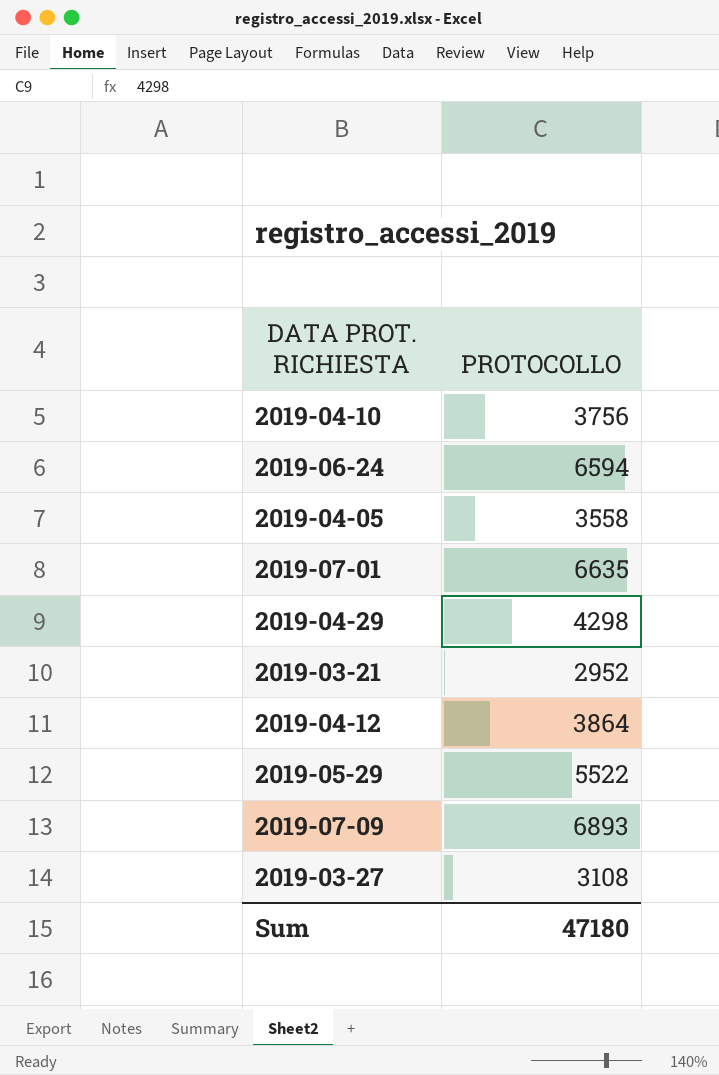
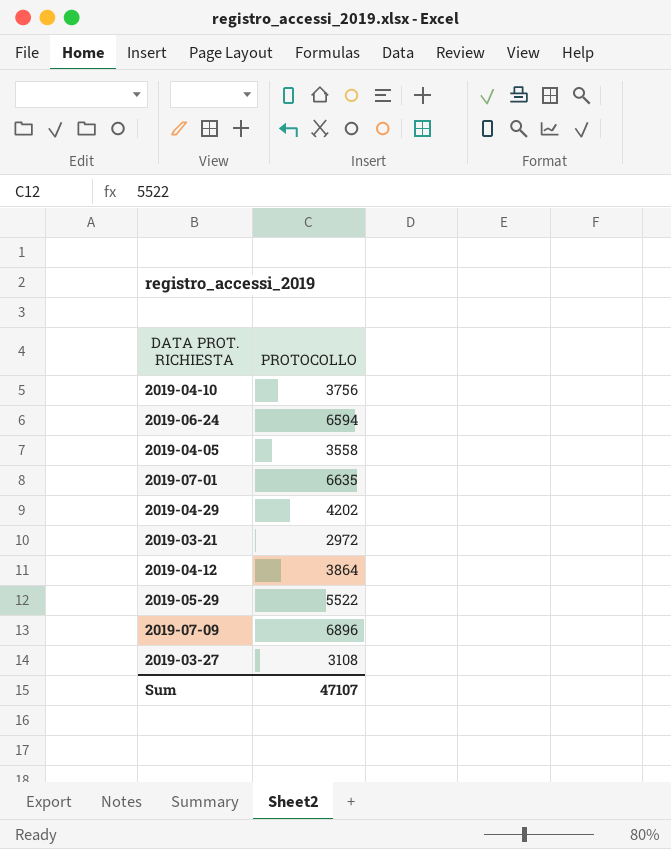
2019-04-29 | PROTOCOLLO: 4298 -> 4202
2019-03-21 | PROTOCOLLO: 2952 -> 2972
2019-07-09 | PROTOCOLLO: 6893 -> 6896
Sum | PROTOCOLLO: 47180 -> 47107

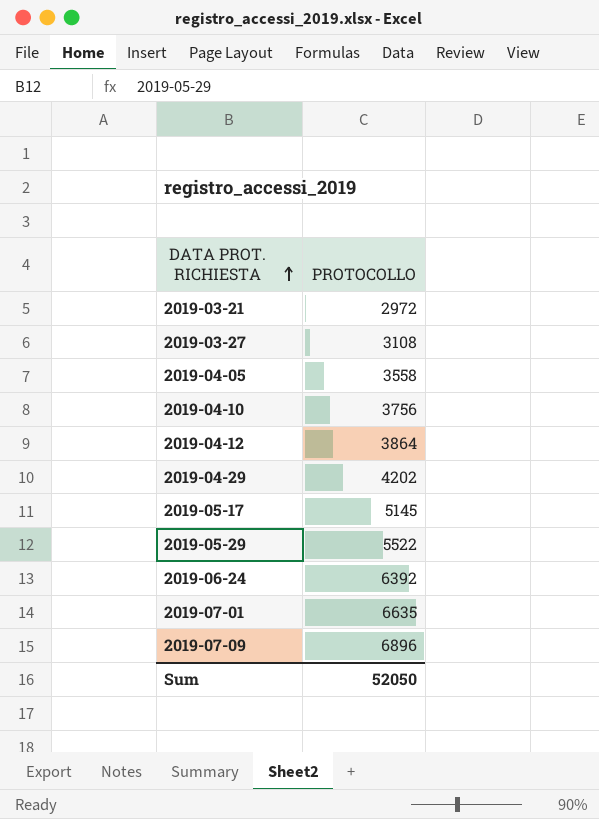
row order: none -> DATA PROT. RICHIESTA ascending
row 2019-05-17: none -> 5145
2019-06-24 | PROTOCOLLO: 6594 -> 6392
Sum | PROTOCOLLO: 47107 -> 52050

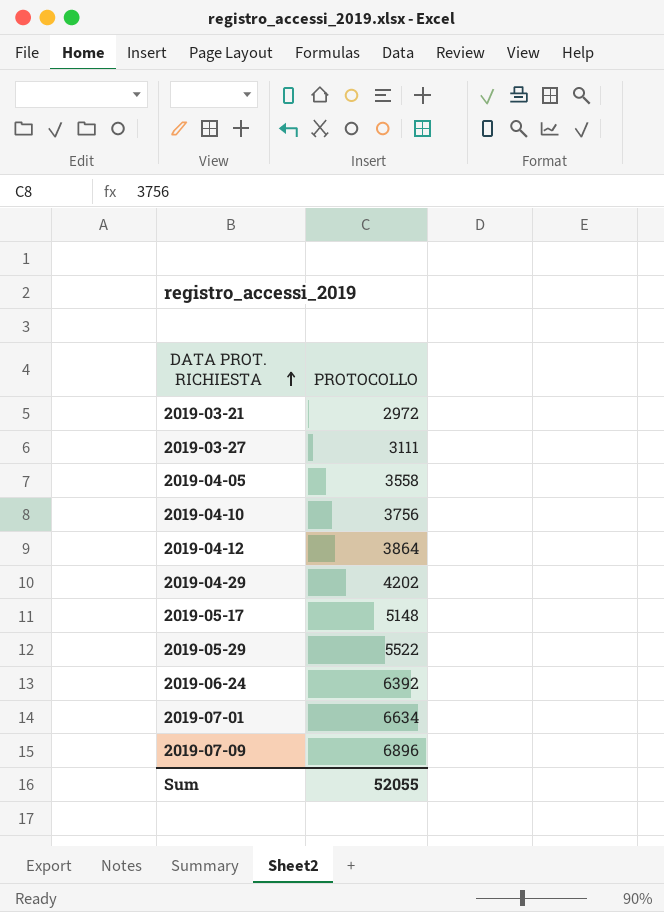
2019-03-27 | PROTOCOLLO: 3108 -> 3111
2019-05-17 | PROTOCOLLO: 5145 -> 5148
2019-07-01 | PROTOCOLLO: 6635 -> 6634
Sum | PROTOCOLLO: 52050 -> 52055

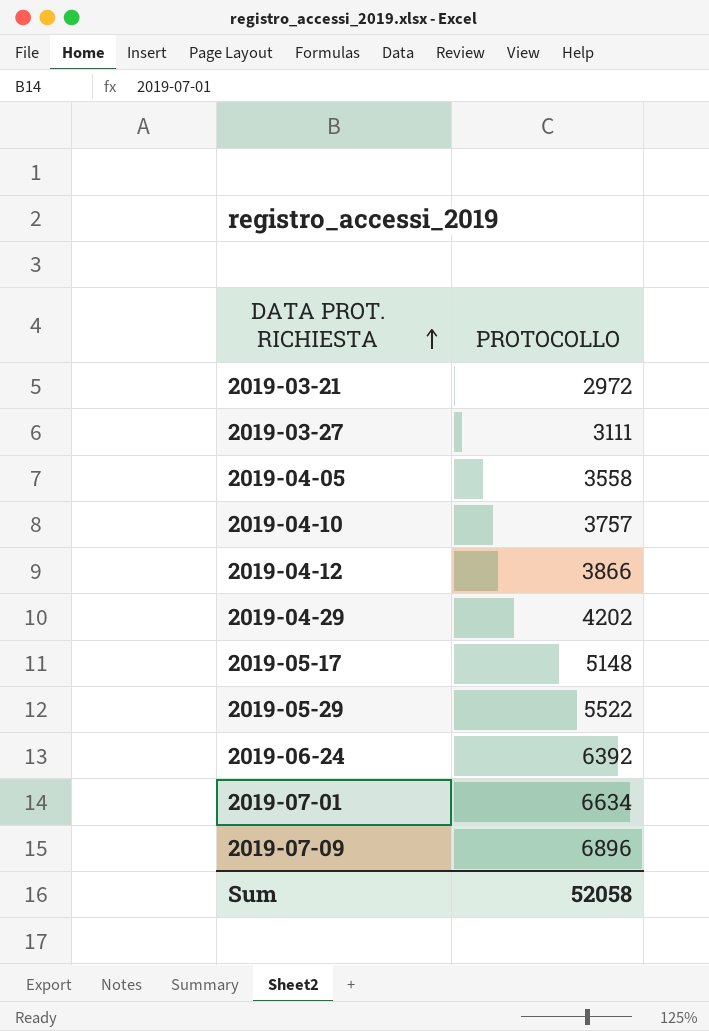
2019-04-10 | PROTOCOLLO: 3756 -> 3757
2019-04-12 | PROTOCOLLO: 3864 -> 3866
Sum | PROTOCOLLO: 52055 -> 52058

